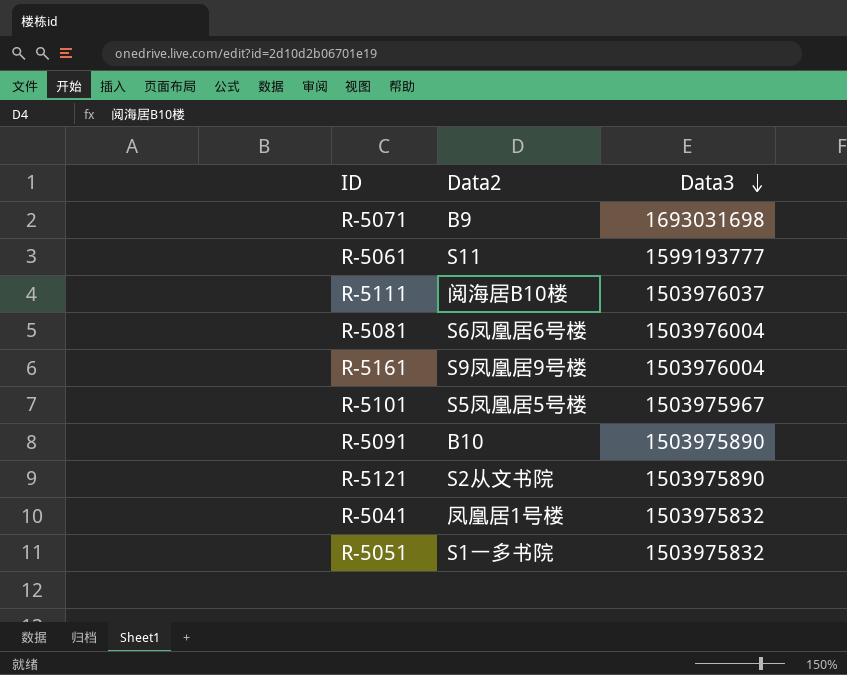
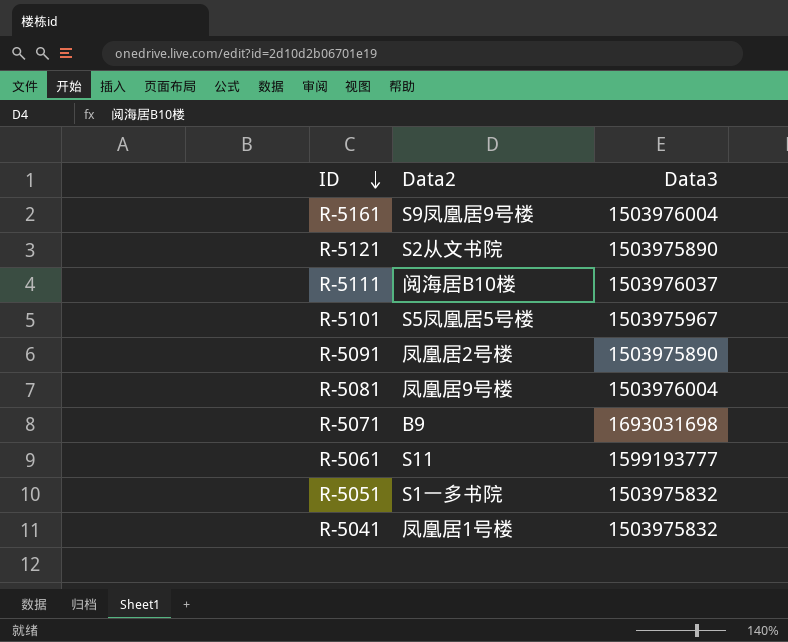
row order: Data3 descending -> ID descending
R-5091 | Data2: B10 -> 凤凰居2号楼
R-5081 | Data2: S6凤凰居6号楼 -> 凤凰居9号楼

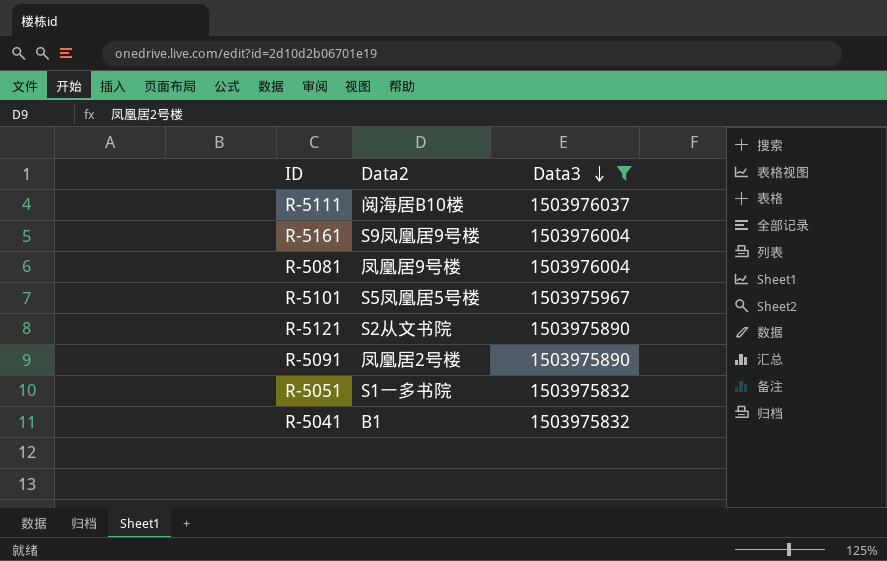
filter: none -> Data3 <= 1503976037
row order: ID descending -> Data3 descending
R-5041 | Data2: 凤凰居1号楼 -> B1

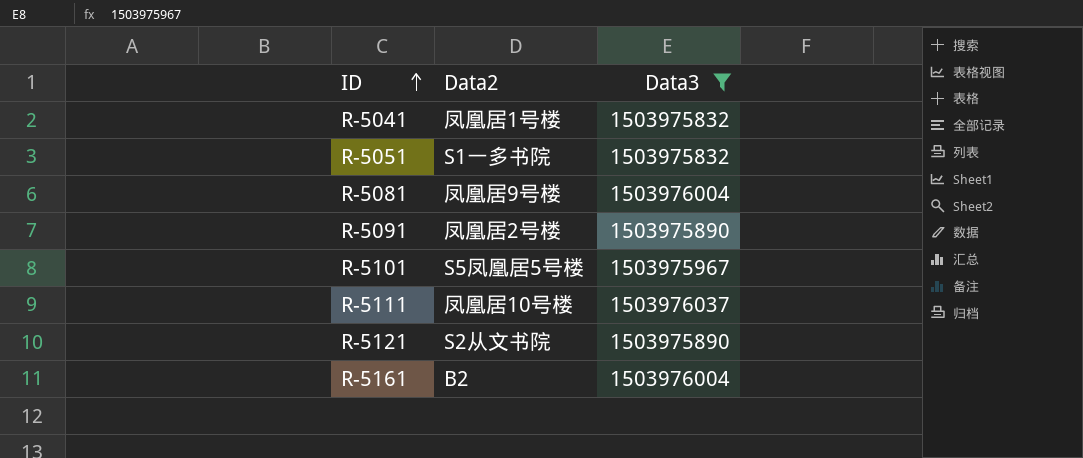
row order: Data3 descending -> ID ascending
R-5041 | Data2: B1 -> 凤凰居1号楼
R-5111 | Data2: 阅海居B10楼 -> 凤凰居10号楼
R-5161 | Data2: S9凤凰居9号楼 -> B2

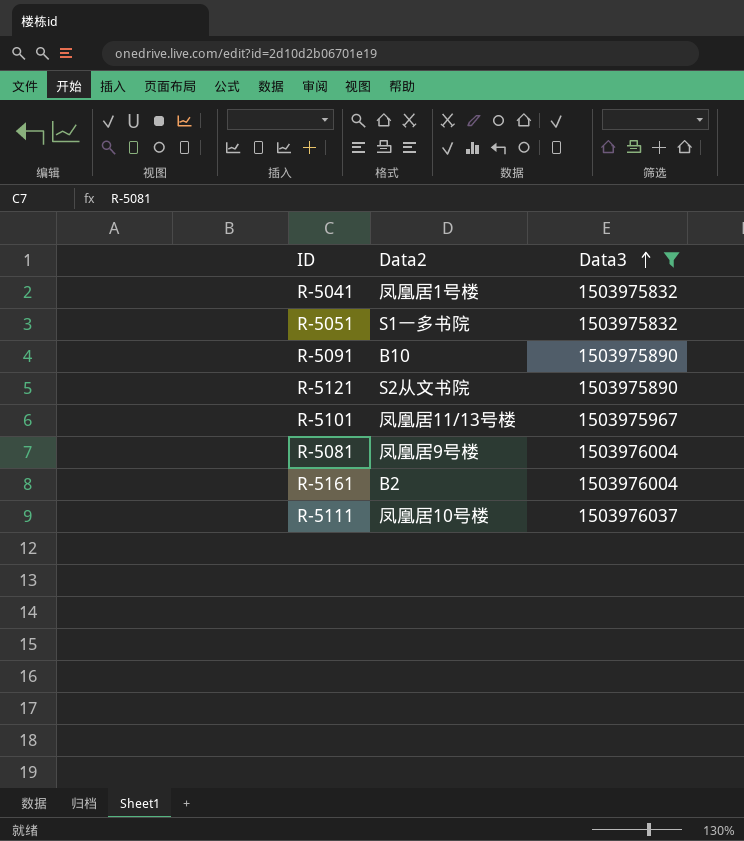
row order: ID ascending -> Data3 ascending
R-5091 | Data2: 凤凰居2号楼 -> B10
R-5101 | Data2: S5凤凰居5号楼 -> 凤凰居11/13号楼

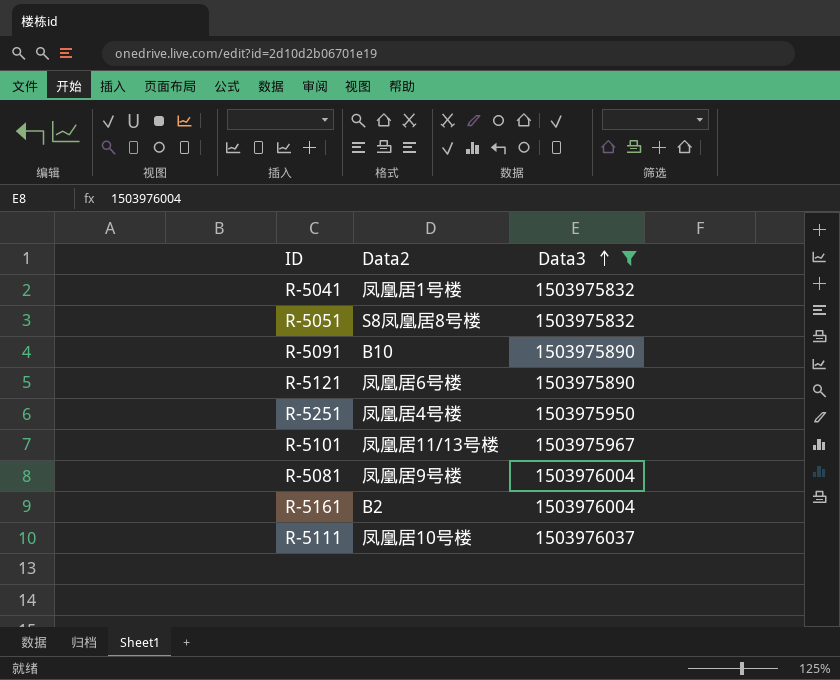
R-5051 | Data2: S1一多书院 -> S8凤凰居8号楼
R-5121 | Data2: S2从文书院 -> 凤凰居6号楼
row R-5251: none -> 凤凰居4号楼 | 1503975950

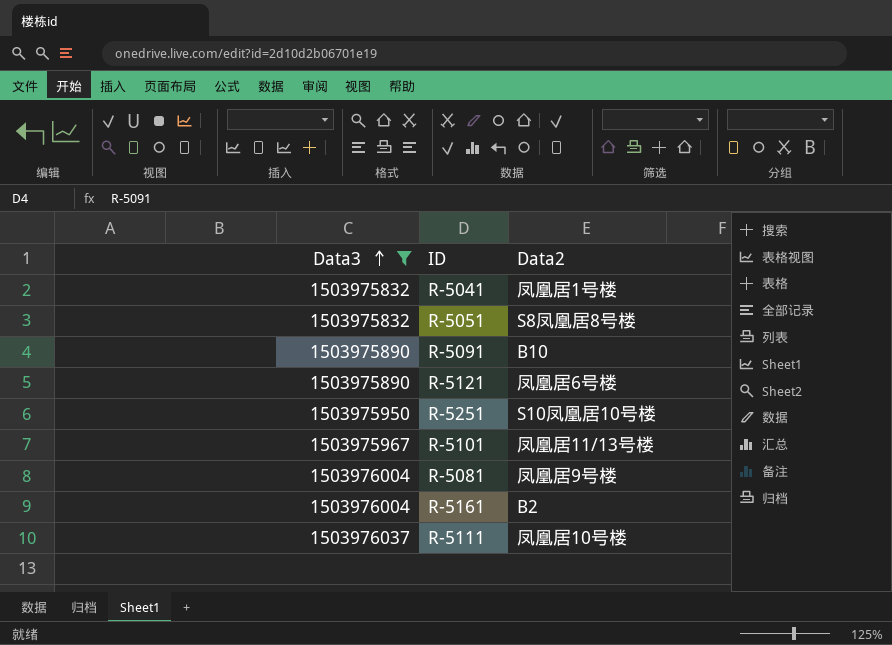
column Data3 | position: 3 -> 1
R-5251 | Data2: 凤凰居4号楼 -> S10凤凰居10号楼

